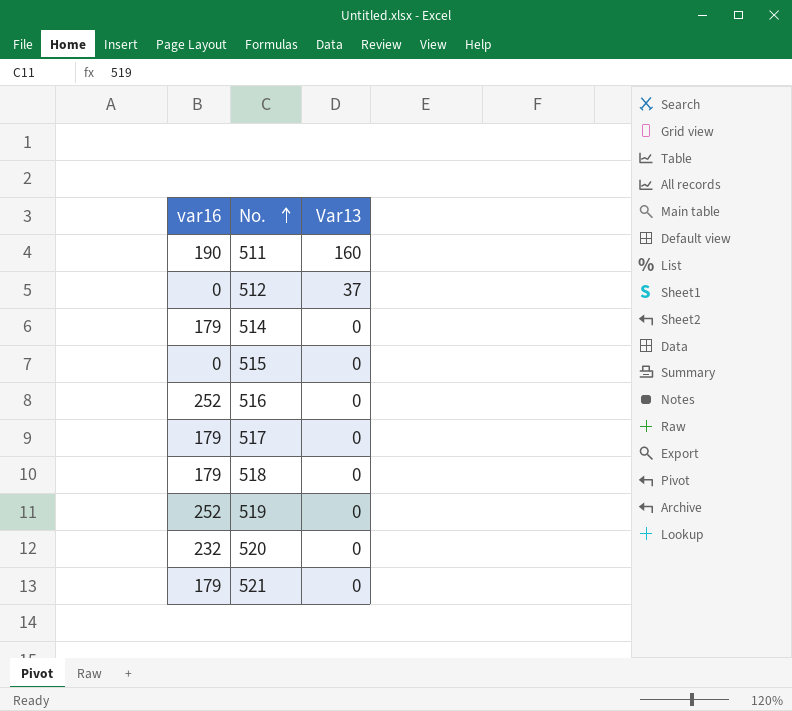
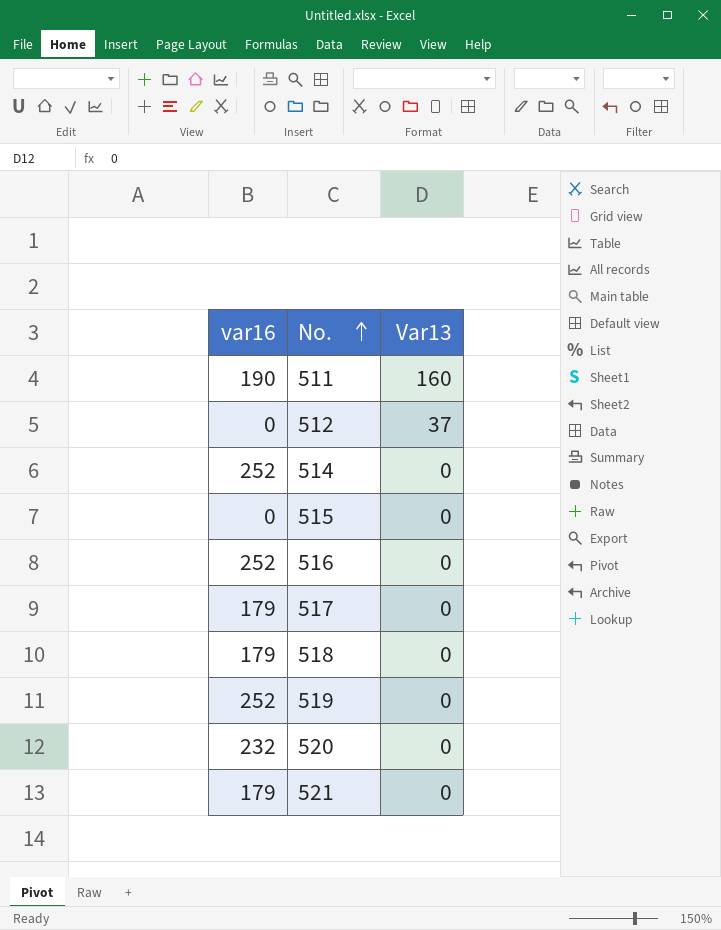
514 | var16: 179 -> 252

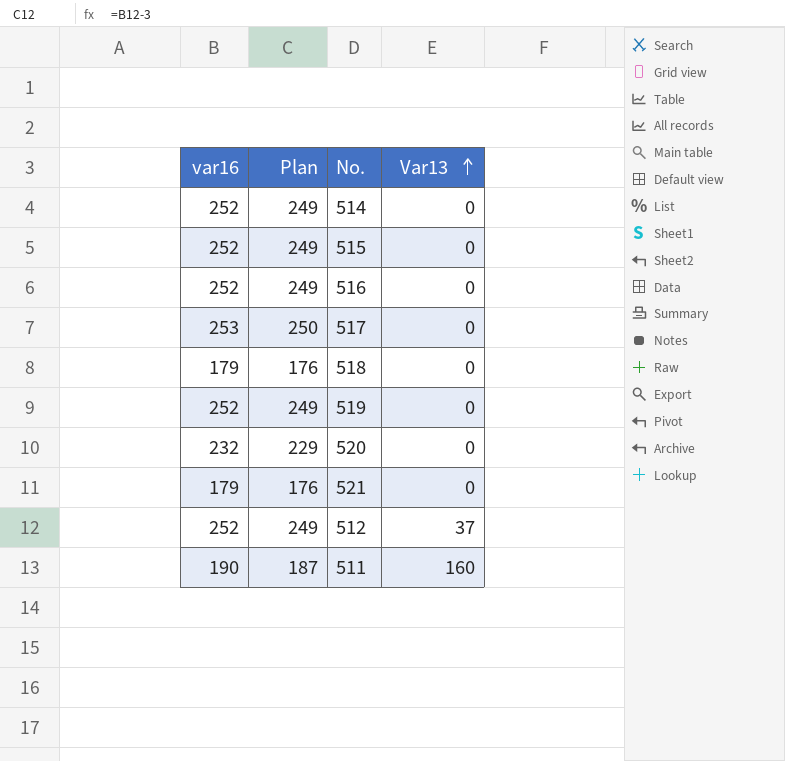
row order: No. ascending -> Var13 ascending
column Plan | formula: none -> [var16] - 3
515 | var16: 0 -> 252
517 | var16: 179 -> 253
512 | var16: 0 -> 252

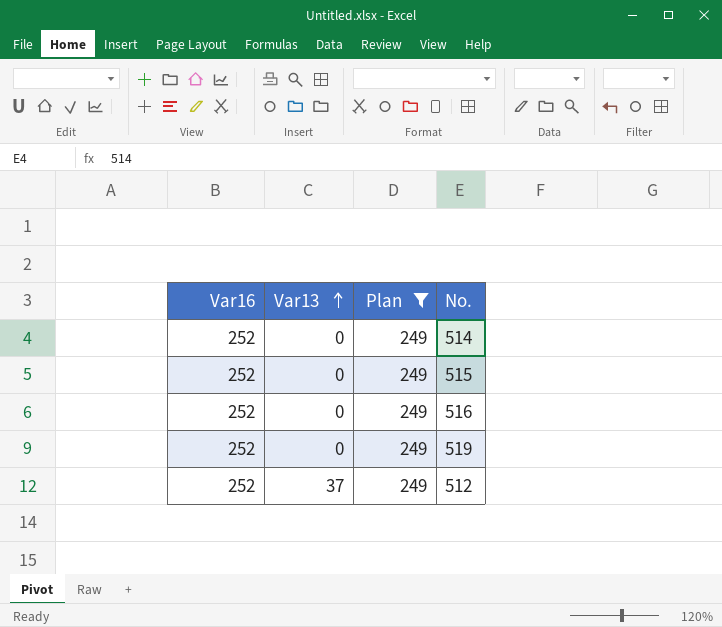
filter: none -> Plan = 249
column name: var16 -> Var16
column Var13 | position: 4 -> 2

